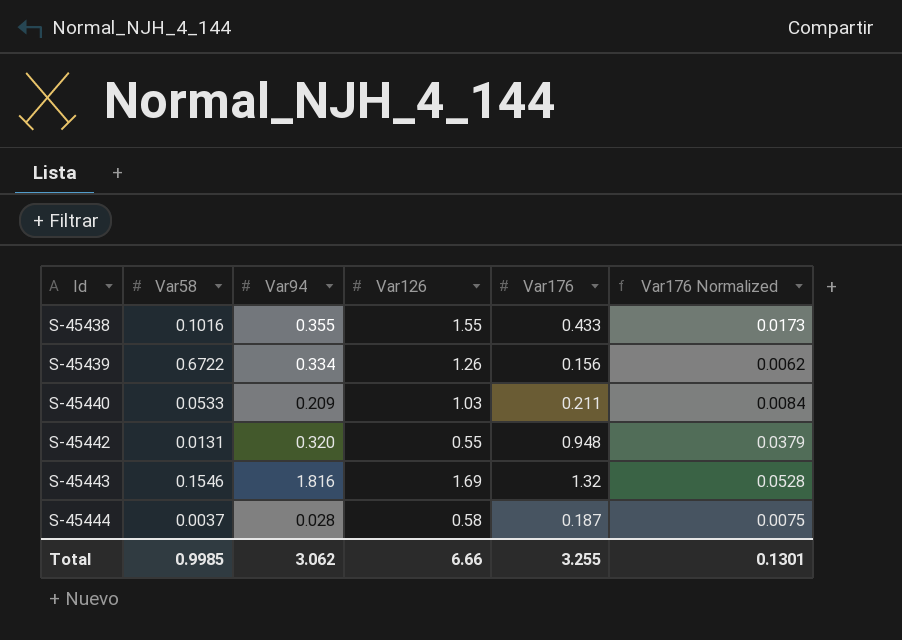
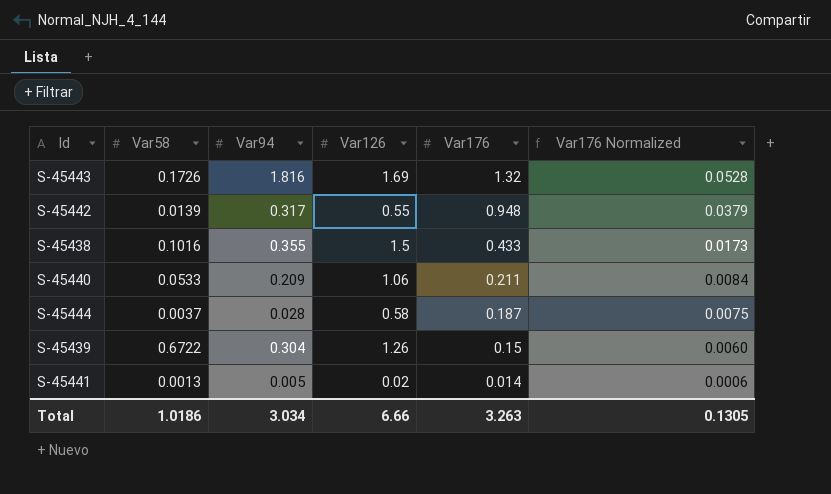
row order: Id ascending -> Var176 descending
S-45443 | Var58: 0.1546 -> 0.1726
S-45442 | Var58: 0.0131 -> 0.0139
S-45442 | Var94: 0.320 -> 0.317
S-45438 | Var126: 1.55 -> 1.5
S-45440 | Var126: 1.03 -> 1.06
S-45439 | Var94: 0.334 -> 0.304
S-45439 | Var176: 0.156 -> 0.15
S-45439 | Var176 Normalized: 0.0062 -> 0.0060
row S-45441: none -> 0.0013 | 0.005 | 0.02 | 0.014 | 0.0006
Total | Var58: 0.9985 -> 1.0186
Total | Var94: 3.062 -> 3.034
Total | Var176: 3.255 -> 3.263
Total | Var176 Normalized: 0.1301 -> 0.1305

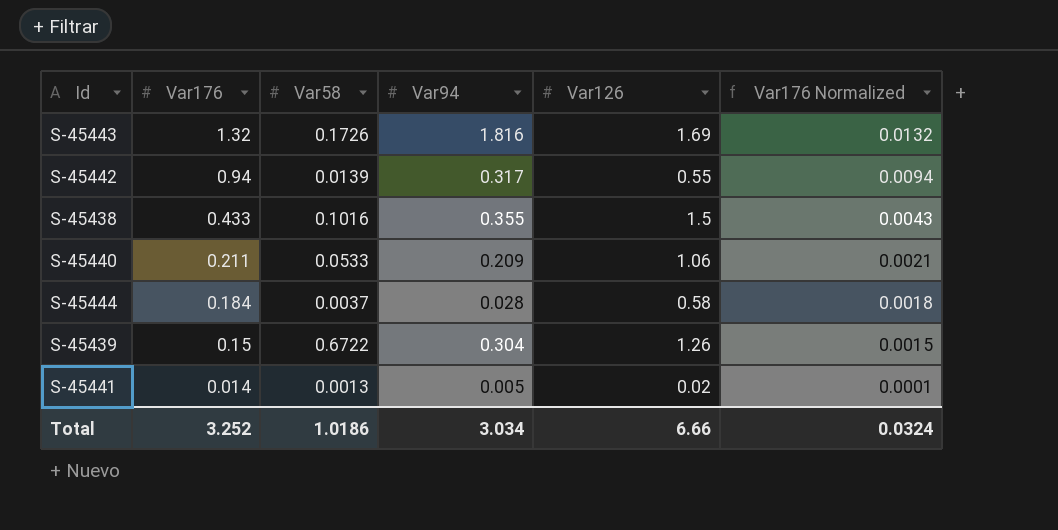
column Var176 | position: 5 -> 2
column Var176 Normalized | formula: [Var176] * 0.04 -> [Var176] * 0.01
S-45442 | Var176: 0.948 -> 0.94
S-45444 | Var176: 0.187 -> 0.184
Total | Var176: 3.263 -> 3.252
Total | Var176 Normalized: 0.1305 -> 0.0324

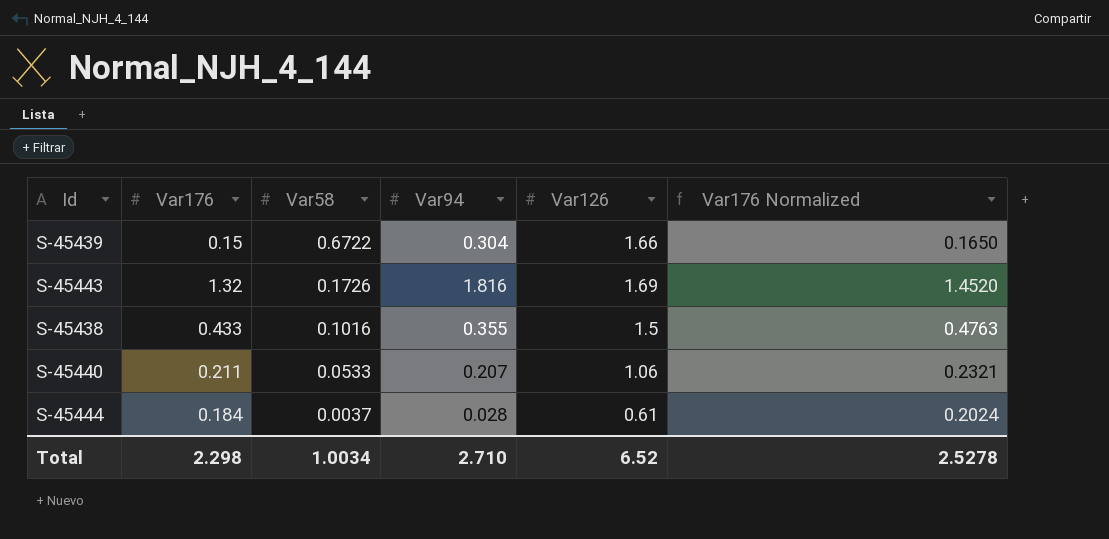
row order: Var176 descending -> Var58 descending
column Var176 Normalized | formula: [Var176] * 0.01 -> [Var176] * 1.1
row S-45442: 0.94 | 0.0139 | 0.317 | 0.55 | 0.0094 -> none
row S-45441: 0.014 | 0.0013 | 0.005 | 0.02 | 0.0001 -> none
S-45439 | Var126: 1.26 -> 1.66
S-45440 | Var94: 0.209 -> 0.207
S-45444 | Var126: 0.58 -> 0.61
Total | Var176: 3.252 -> 2.298
Total | Var58: 1.0186 -> 1.0034
Total | Var94: 3.034 -> 2.710
Total | Var126: 6.66 -> 6.52
Total | Var176 Normalized: 0.0324 -> 2.5278

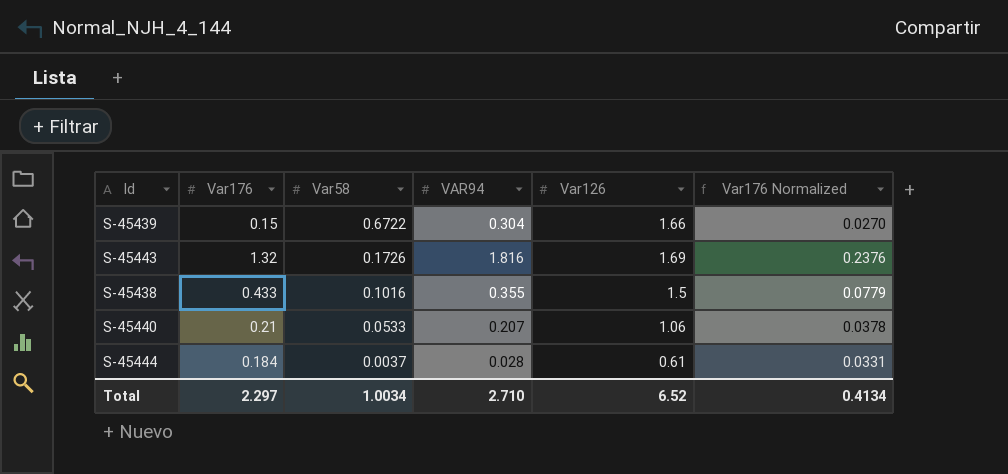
column name: Var94 -> VAR94
column Var176 Normalized | formula: [Var176] * 1.1 -> [Var176] * 0.18
S-45440 | Var176: 0.211 -> 0.21
Total | Var176: 2.298 -> 2.297
Total | Var176 Normalized: 2.5278 -> 0.4134

